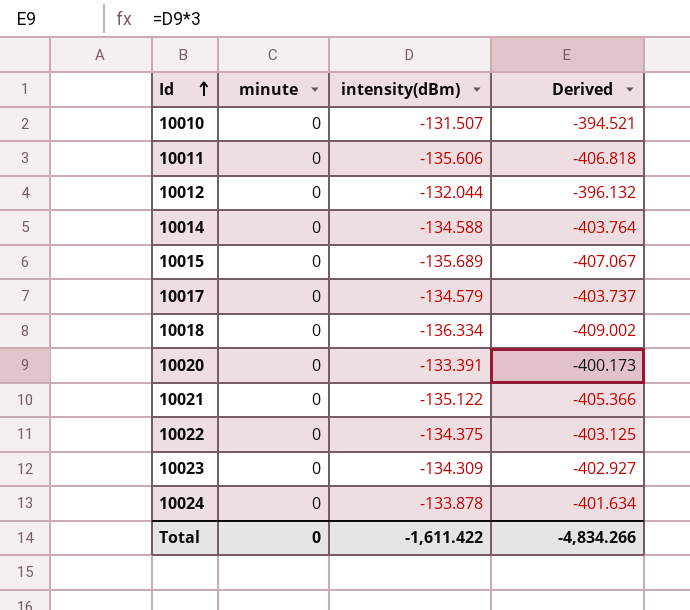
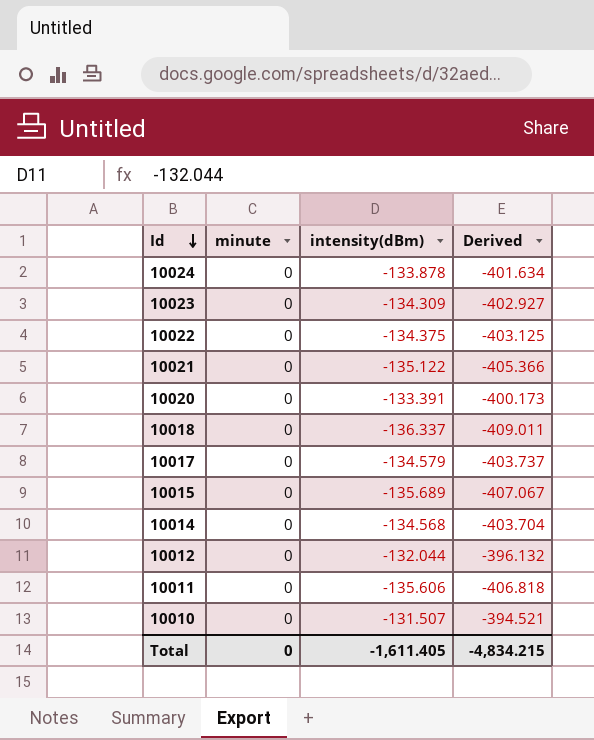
row order: Id ascending -> Id descending
10018 | intensity(dBm): -136.334 -> -136.337
10018 | Derived: -409.002 -> -409.011
10014 | intensity(dBm): -134.588 -> -134.568
10014 | Derived: -403.764 -> -403.704
Total | intensity(dBm): -1,611.422 -> -1,611.405
Total | Derived: -4,834.266 -> -4,834.215

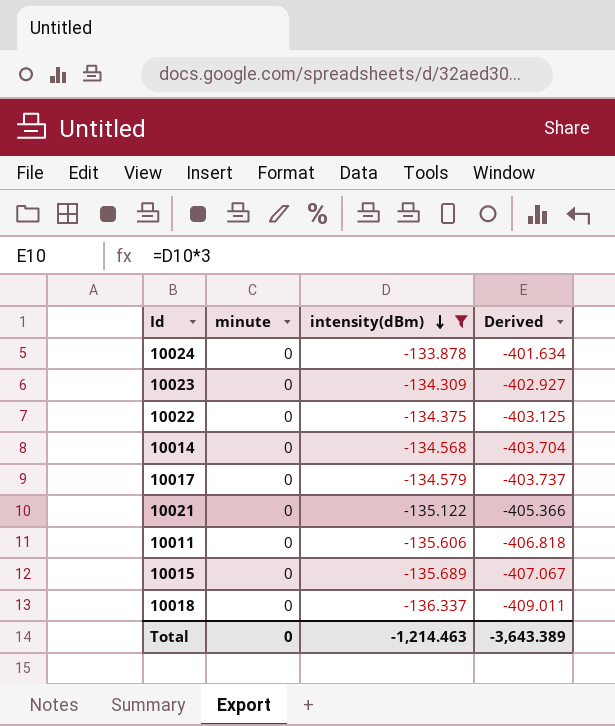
filter: none -> intensity(dBm) <= -133.878
row order: Id descending -> intensity(dBm) descending
Total | intensity(dBm): -1,611.405 -> -1,214.463
Total | Derived: -4,834.215 -> -3,643.389

